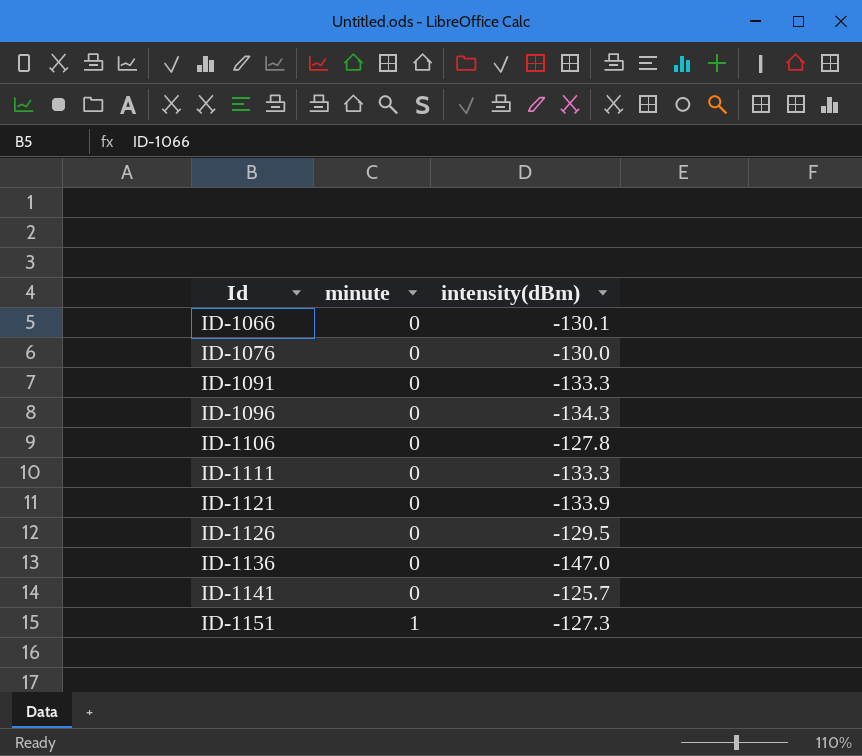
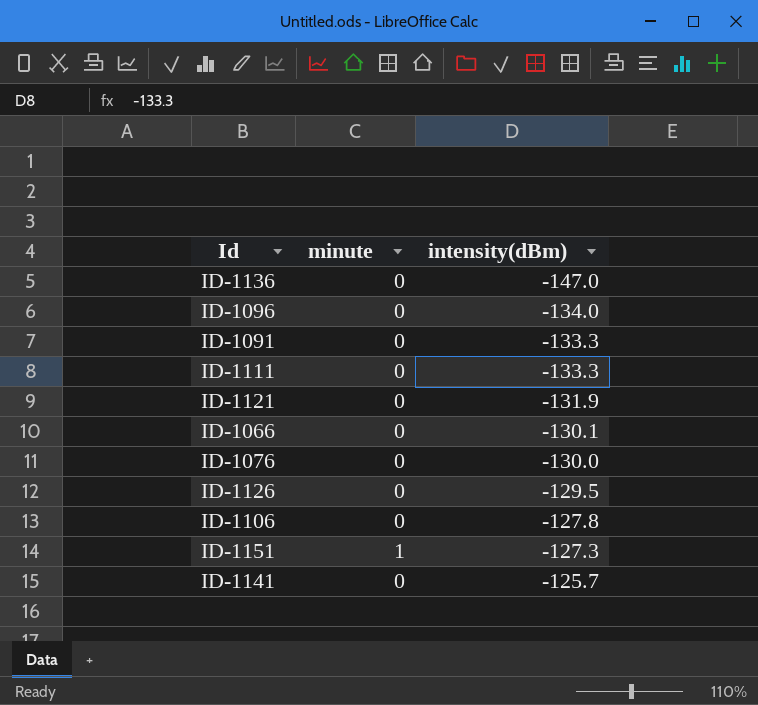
row order: Id ascending -> intensity(dBm) ascending
ID-1096 | intensity(dBm): -134.3 -> -134.0
ID-1121 | intensity(dBm): -133.9 -> -131.9

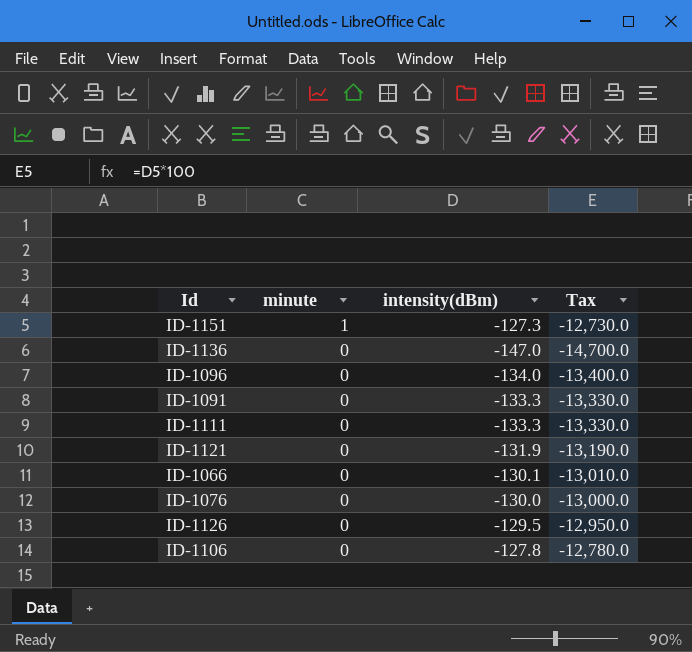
row order: intensity(dBm) ascending -> minute descending
column Tax | formula: none -> [intensity(dBm)] * 100
row ID-1141: 0 | -125.7 -> none

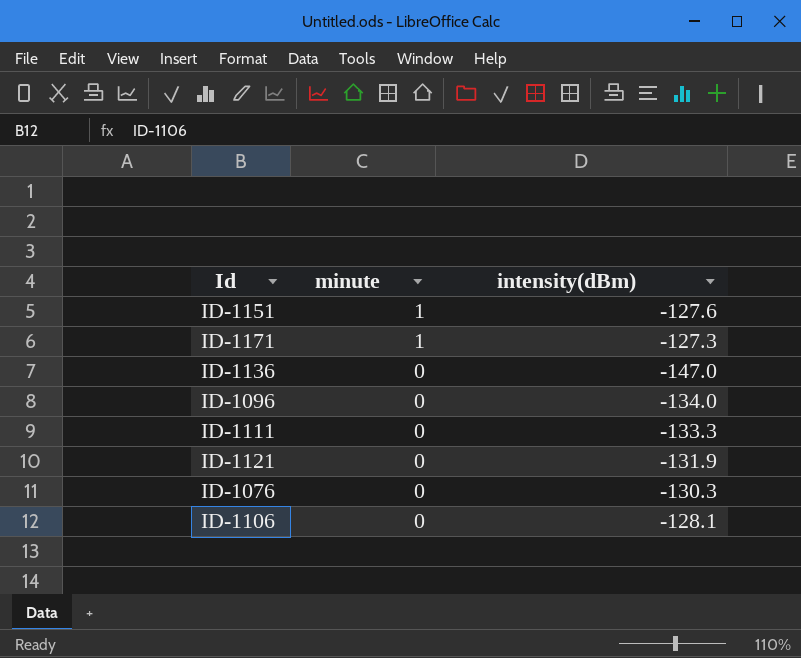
column Tax | formula: [intensity(dBm)] * 100 -> none
row ID-1091: 0 | -133.3 | -13,330.0 -> none
row ID-1066: 0 | -130.1 | -13,010.0 -> none
row ID-1126: 0 | -129.5 | -12,950.0 -> none
ID-1151 | intensity(dBm): -127.3 -> -127.6
row ID-1171: none -> 1 | -127.3
ID-1076 | intensity(dBm): -130.0 -> -130.3
ID-1106 | intensity(dBm): -127.8 -> -128.1

